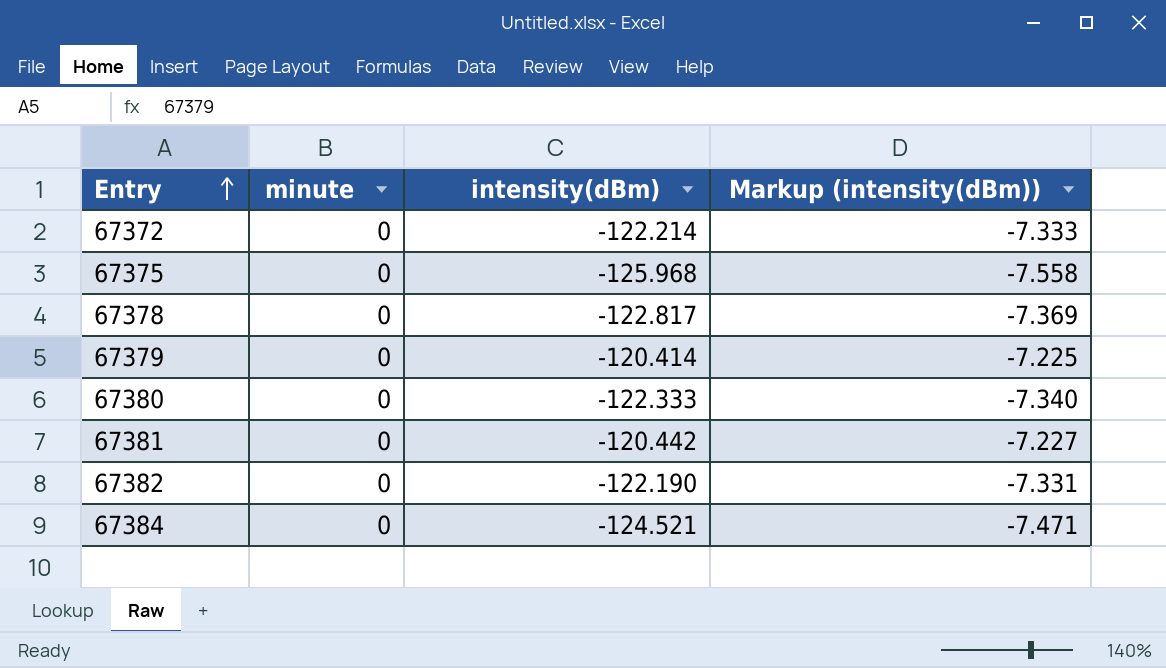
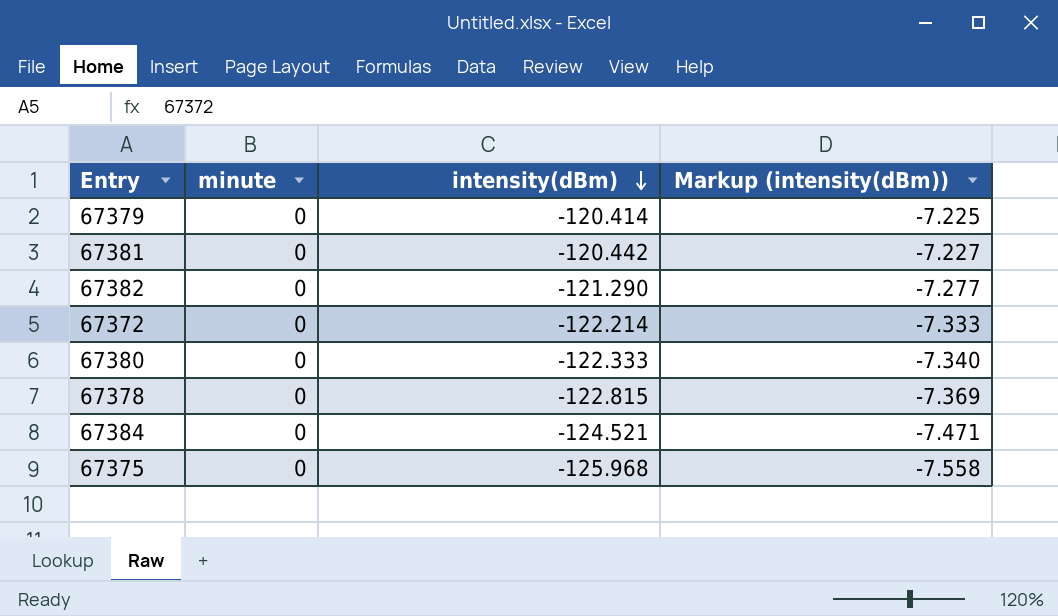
row order: Entry ascending -> intensity(dBm) descending
67382 | intensity(dBm): -122.190 -> -121.290
67382 | Markup (intensity(dBm)): -7.331 -> -7.277
67378 | intensity(dBm): -122.817 -> -122.815

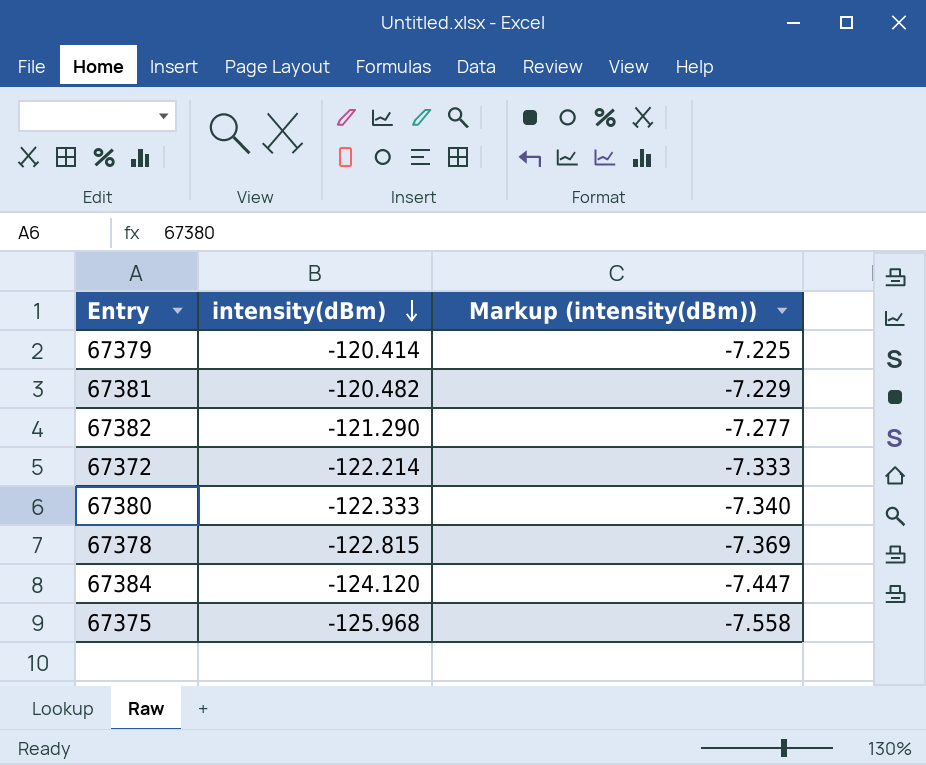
column minute | position: 2 -> none
67381 | intensity(dBm): -120.442 -> -120.482
67381 | Markup (intensity(dBm)): -7.227 -> -7.229
67384 | intensity(dBm): -124.521 -> -124.120
67384 | Markup (intensity(dBm)): -7.471 -> -7.447

